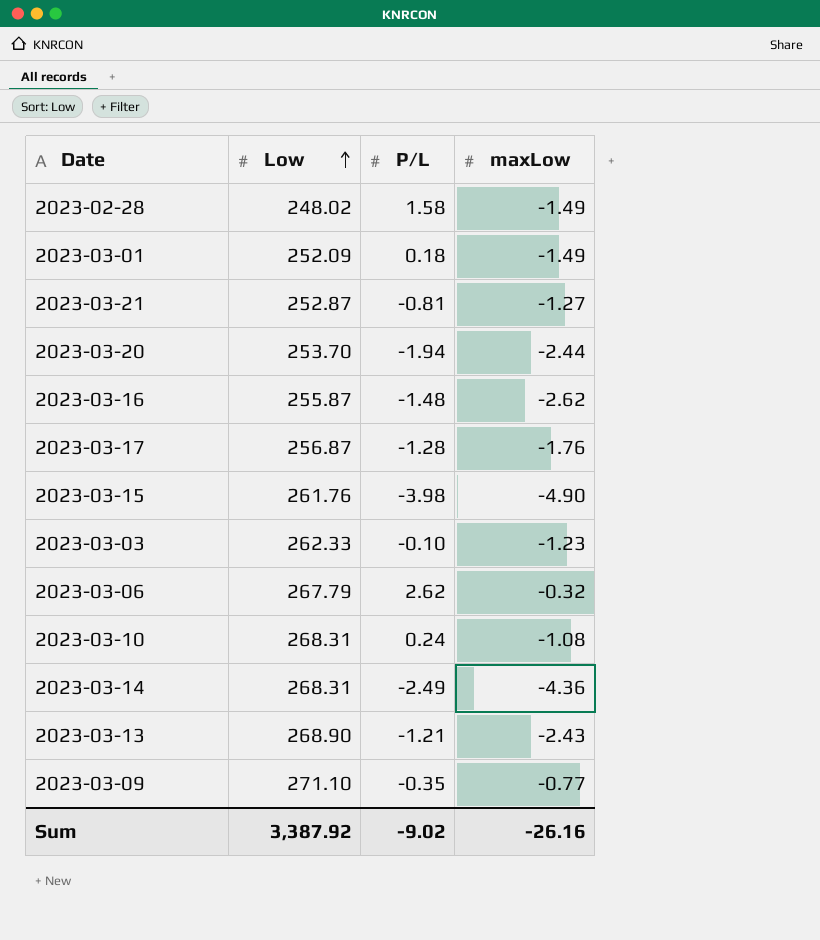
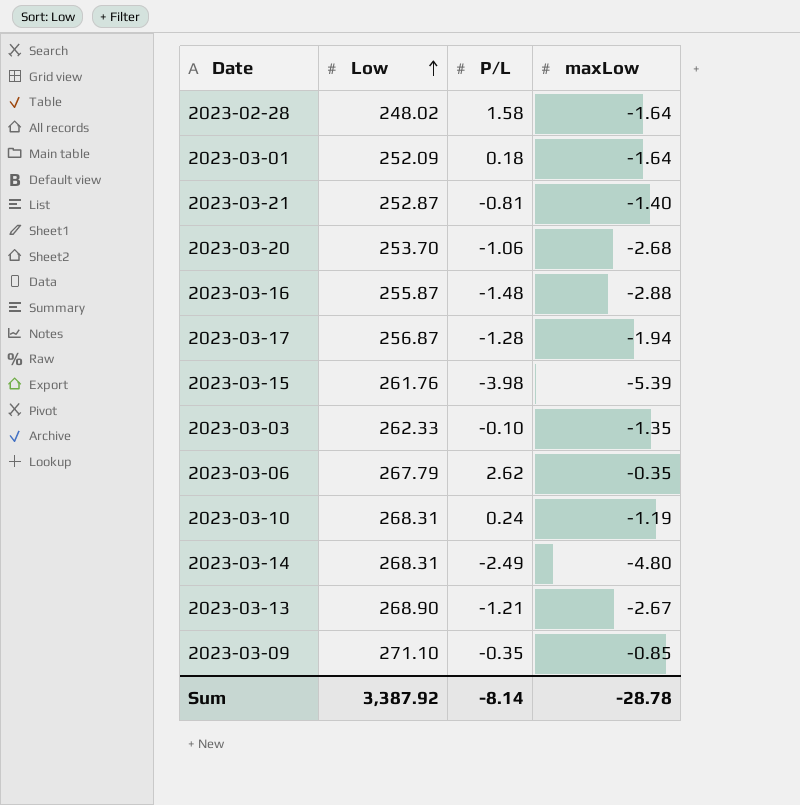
2023-02-28 | maxLow: -1.49 -> -1.64
2023-03-01 | maxLow: -1.49 -> -1.64
2023-03-21 | maxLow: -1.27 -> -1.40
2023-03-20 | P/L: -1.94 -> -1.06
2023-03-20 | maxLow: -2.44 -> -2.68
2023-03-16 | maxLow: -2.62 -> -2.88
2023-03-17 | maxLow: -1.76 -> -1.94
2023-03-15 | maxLow: -4.90 -> -5.39
2023-03-03 | maxLow: -1.23 -> -1.35
2023-03-06 | maxLow: -0.32 -> -0.35
2023-03-10 | maxLow: -1.08 -> -1.19
2023-03-14 | maxLow: -4.36 -> -4.80
2023-03-13 | maxLow: -2.43 -> -2.67
2023-03-09 | maxLow: -0.77 -> -0.85
Sum | P/L: -9.02 -> -8.14
Sum | maxLow: -26.16 -> -28.78

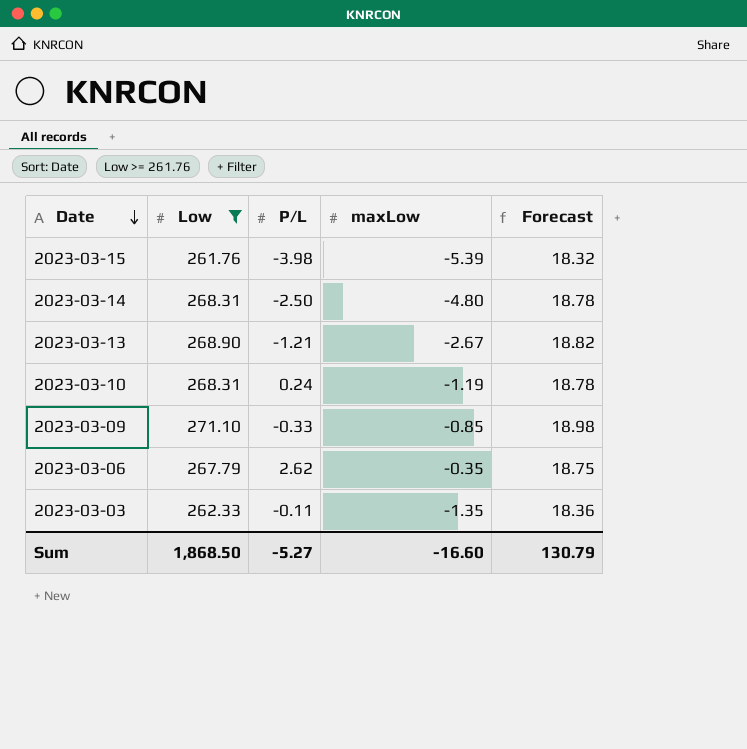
filter: none -> Low >= 261.76
row order: Low ascending -> Date descending
column Forecast | formula: none -> [Low] * 0.07
2023-03-14 | P/L: -2.49 -> -2.50
2023-03-09 | P/L: -0.35 -> -0.33
2023-03-03 | P/L: -0.10 -> -0.11
Sum | Low: 3,387.92 -> 1,868.50
Sum | P/L: -8.14 -> -5.27
Sum | maxLow: -28.78 -> -16.60

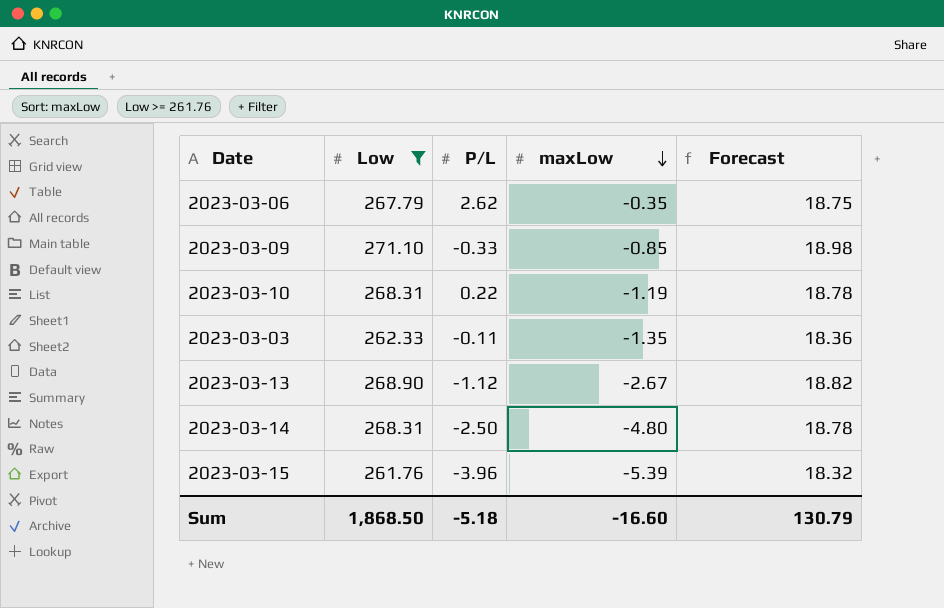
row order: Date descending -> maxLow descending
2023-03-10 | P/L: 0.24 -> 0.22
2023-03-13 | P/L: -1.21 -> -1.12
2023-03-15 | P/L: -3.98 -> -3.96
Sum | P/L: -5.27 -> -5.18

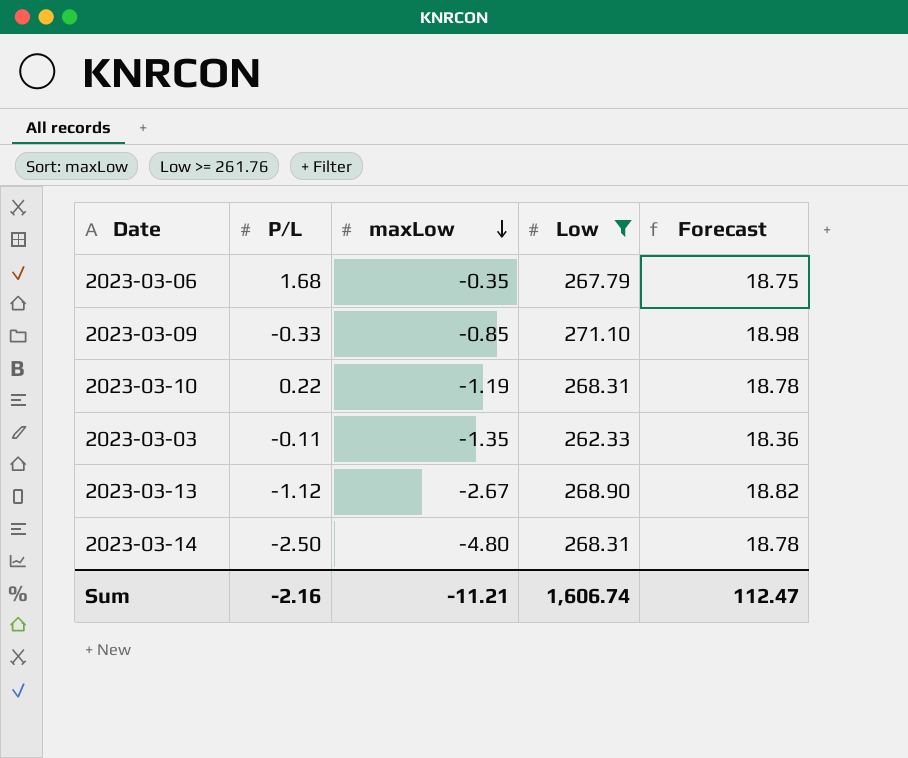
column Low | position: 2 -> 4
row 2023-03-15: 261.76 | -3.96 | -5.39 | 18.32 -> none
2023-03-06 | P/L: 2.62 -> 1.68
Sum | P/L: -5.18 -> -2.16
Sum | maxLow: -16.60 -> -11.21
Sum | Low: 1,868.50 -> 1,606.74
Sum | Forecast: 130.79 -> 112.47

